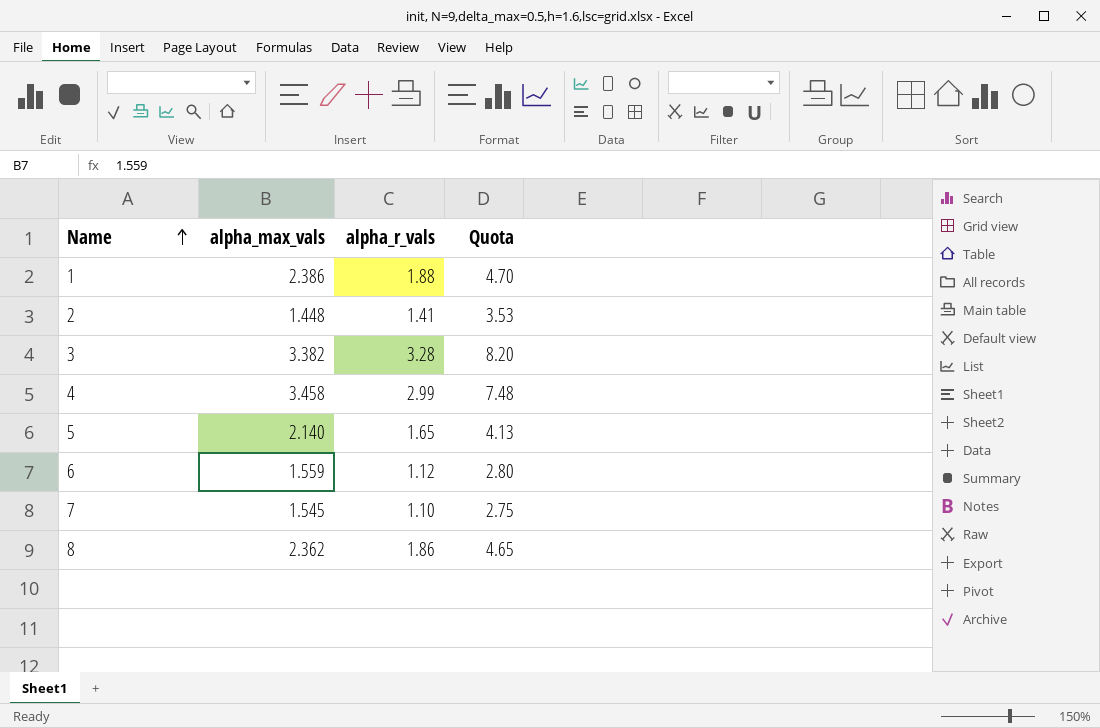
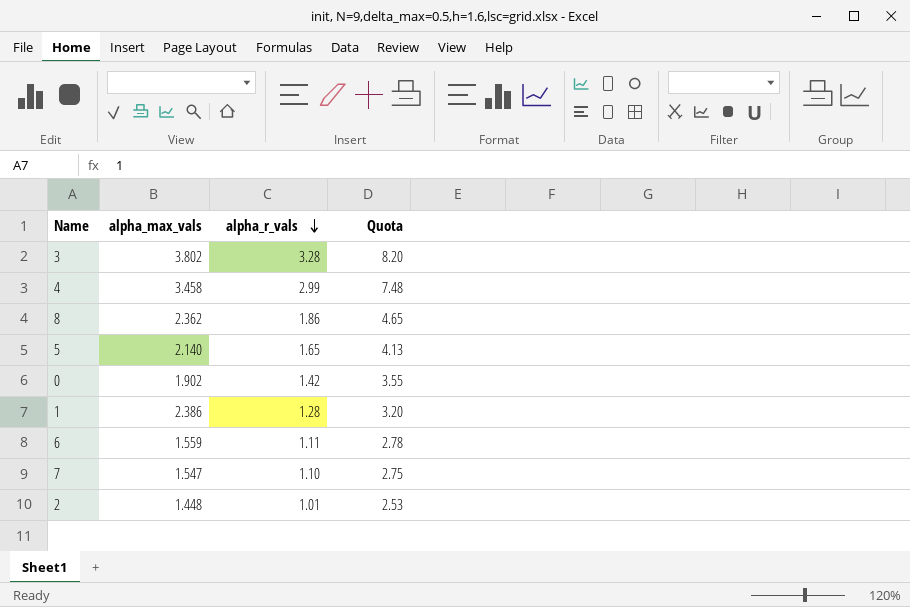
row order: Name ascending -> alpha_r_vals descending
3 | alpha_max_vals: 3.382 -> 3.802
row 0: none -> 1.902 | 1.42 | 3.55
1 | alpha_r_vals: 1.88 -> 1.28
1 | Quota: 4.70 -> 3.20
6 | alpha_r_vals: 1.12 -> 1.11
6 | Quota: 2.80 -> 2.78
7 | alpha_max_vals: 1.545 -> 1.547
2 | alpha_r_vals: 1.41 -> 1.01
2 | Quota: 3.53 -> 2.53

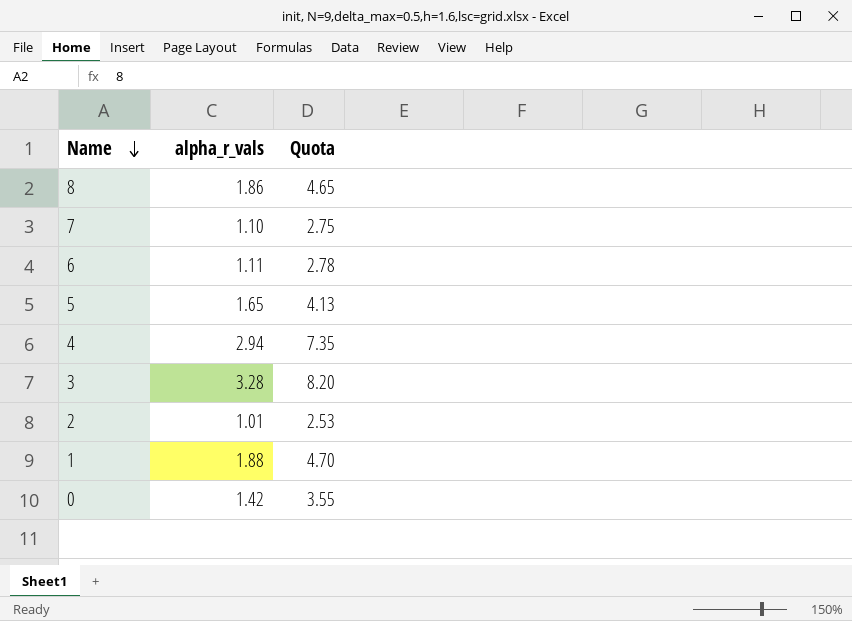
row order: alpha_r_vals descending -> Name descending
column alpha_max_vals | position: 2 -> none
4 | alpha_r_vals: 2.99 -> 2.94
4 | Quota: 7.48 -> 7.35
1 | alpha_r_vals: 1.28 -> 1.88
1 | Quota: 3.20 -> 4.70

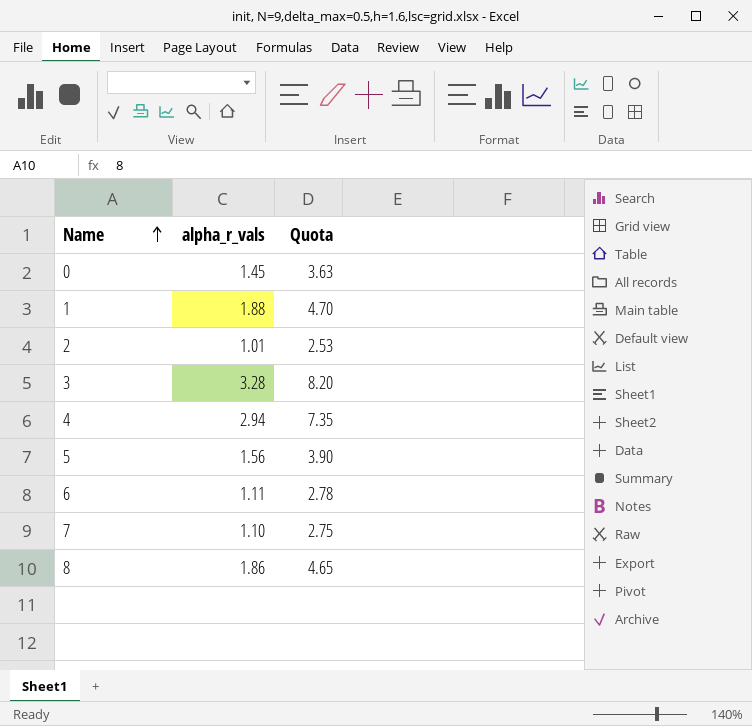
row order: Name descending -> Name ascending
0 | alpha_r_vals: 1.42 -> 1.45
0 | Quota: 3.55 -> 3.63
5 | alpha_r_vals: 1.65 -> 1.56
5 | Quota: 4.13 -> 3.90

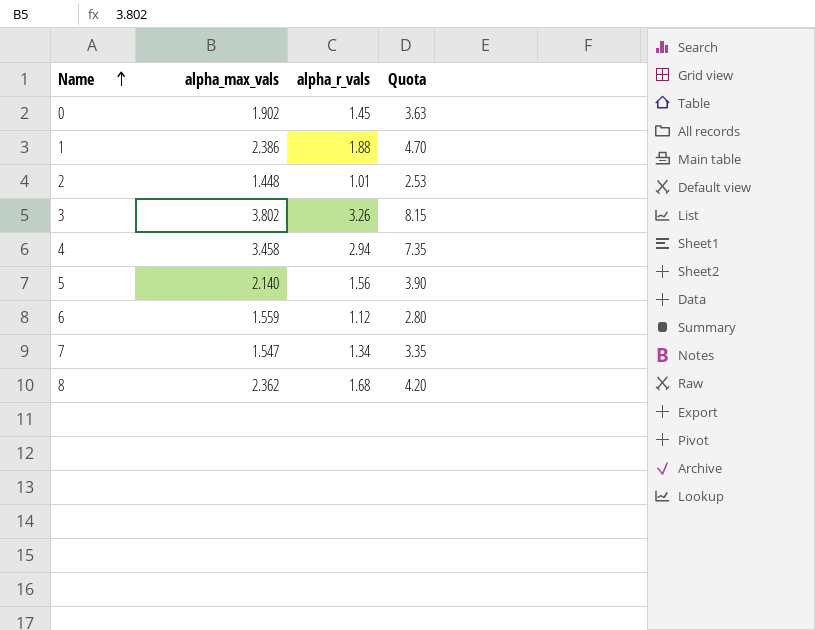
column alpha_max_vals | position: none -> 2
3 | alpha_r_vals: 3.28 -> 3.26
3 | Quota: 8.20 -> 8.15
6 | alpha_r_vals: 1.11 -> 1.12
6 | Quota: 2.78 -> 2.80
7 | alpha_r_vals: 1.10 -> 1.34
7 | Quota: 2.75 -> 3.35
8 | alpha_r_vals: 1.86 -> 1.68
8 | Quota: 4.65 -> 4.20

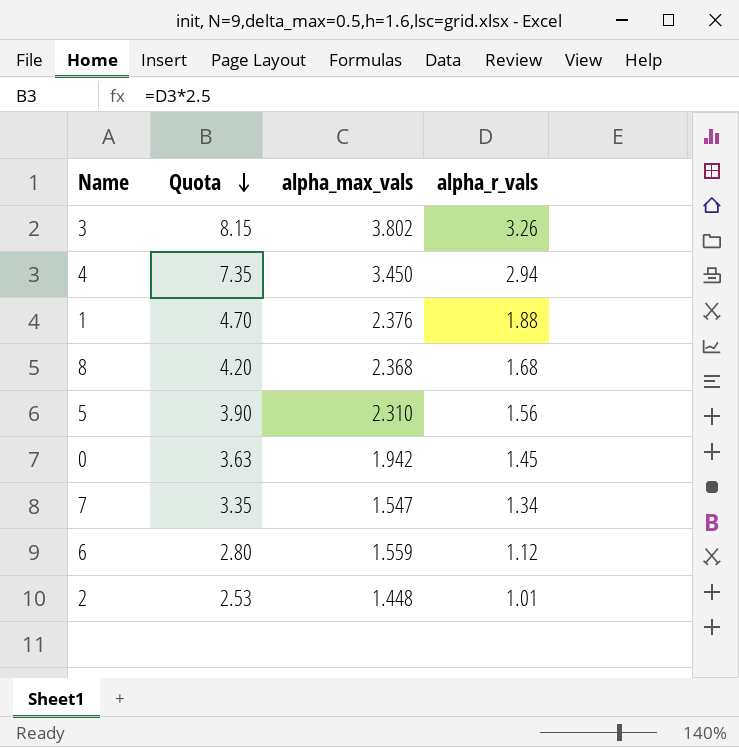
row order: Name ascending -> Quota descending
column Quota | position: 4 -> 2
4 | alpha_max_vals: 3.458 -> 3.450
1 | alpha_max_vals: 2.386 -> 2.376
8 | alpha_max_vals: 2.362 -> 2.368
5 | alpha_max_vals: 2.140 -> 2.310
0 | alpha_max_vals: 1.902 -> 1.942

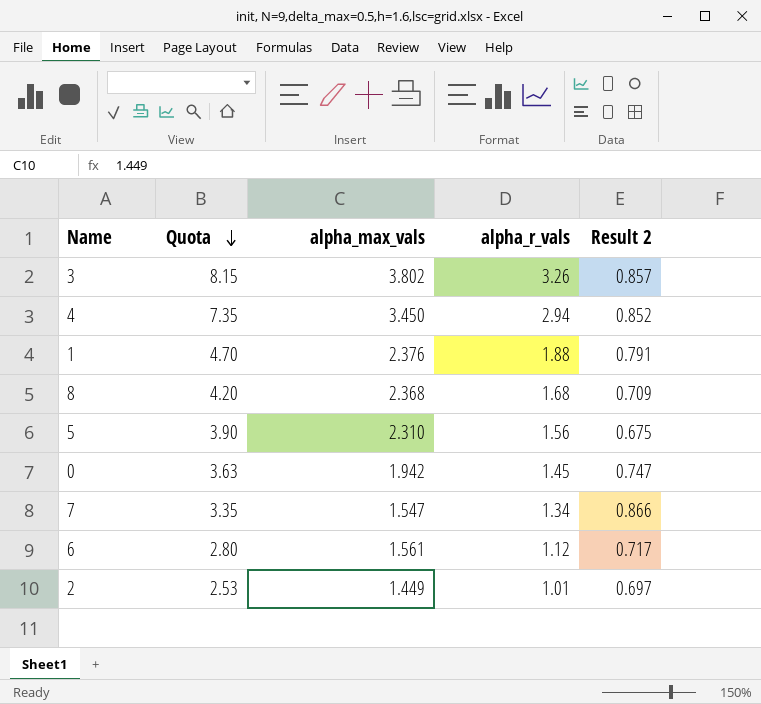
column Result 2 | formula: none -> [alpha_r_vals] / [alpha_max_vals]
6 | alpha_max_vals: 1.559 -> 1.561
2 | alpha_max_vals: 1.448 -> 1.449

